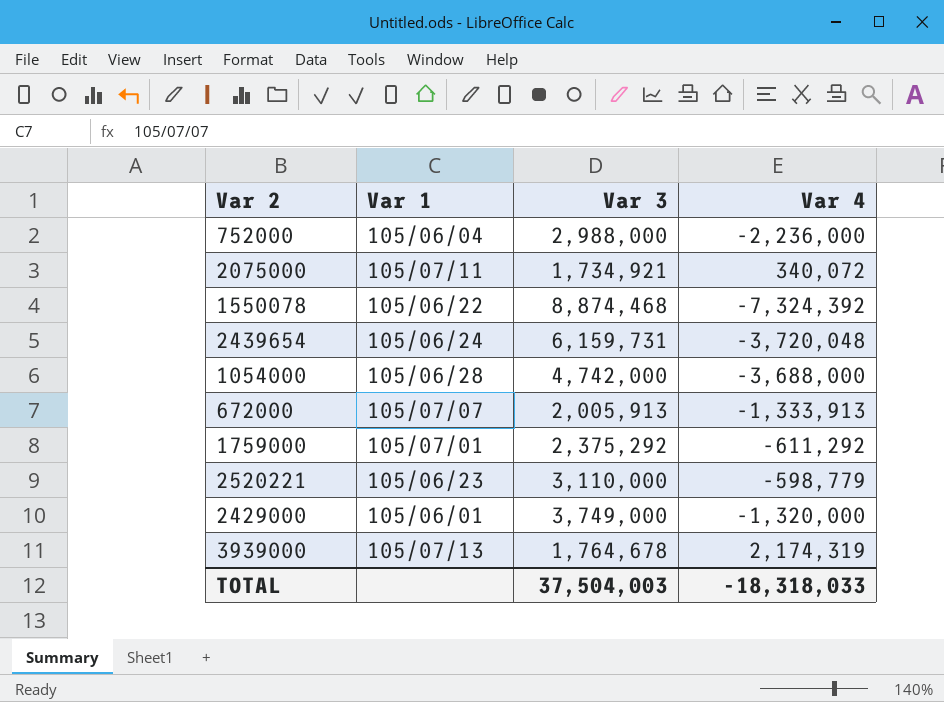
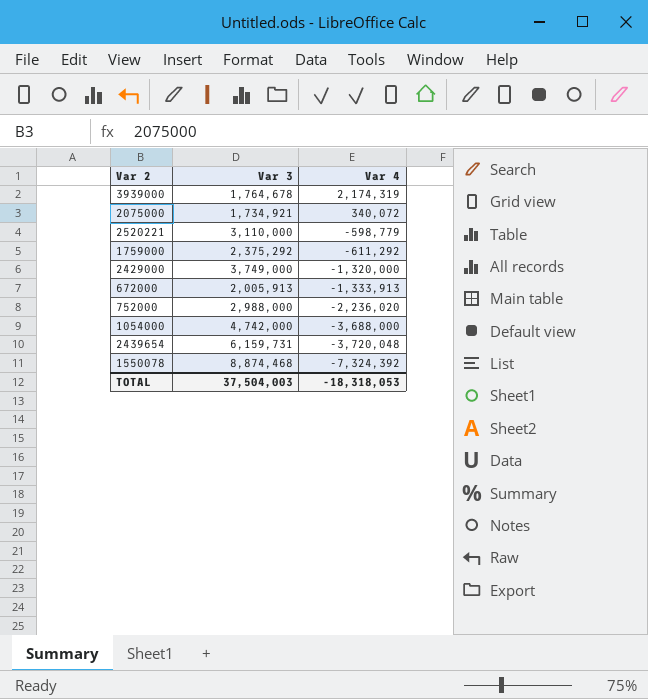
row order: none -> Var 4 descending
column Var 1 | position: 2 -> none
752000 | Var 4: -2,236,000 -> -2,236,020
TOTAL | Var 4: -18,318,033 -> -18,318,053

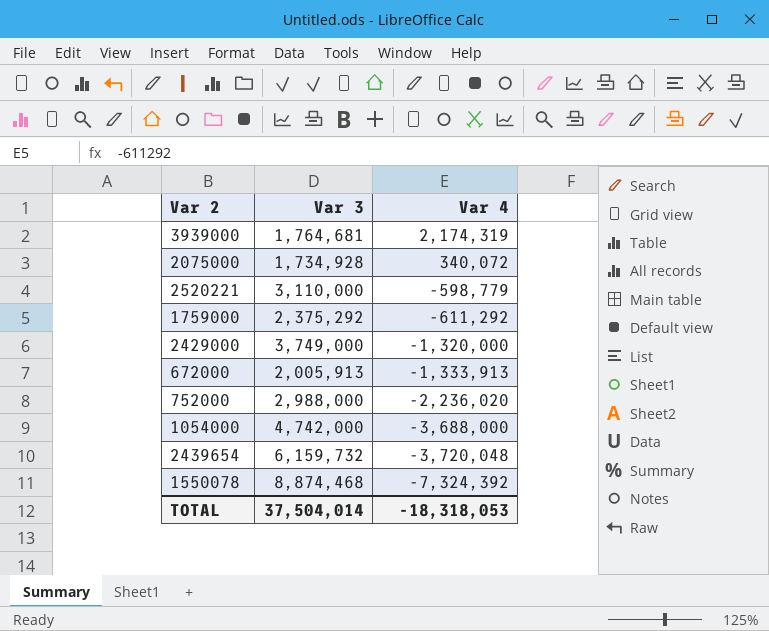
3939000 | Var 3: 1,764,678 -> 1,764,681
2075000 | Var 3: 1,734,921 -> 1,734,928
2439654 | Var 3: 6,159,731 -> 6,159,732
TOTAL | Var 3: 37,504,003 -> 37,504,014

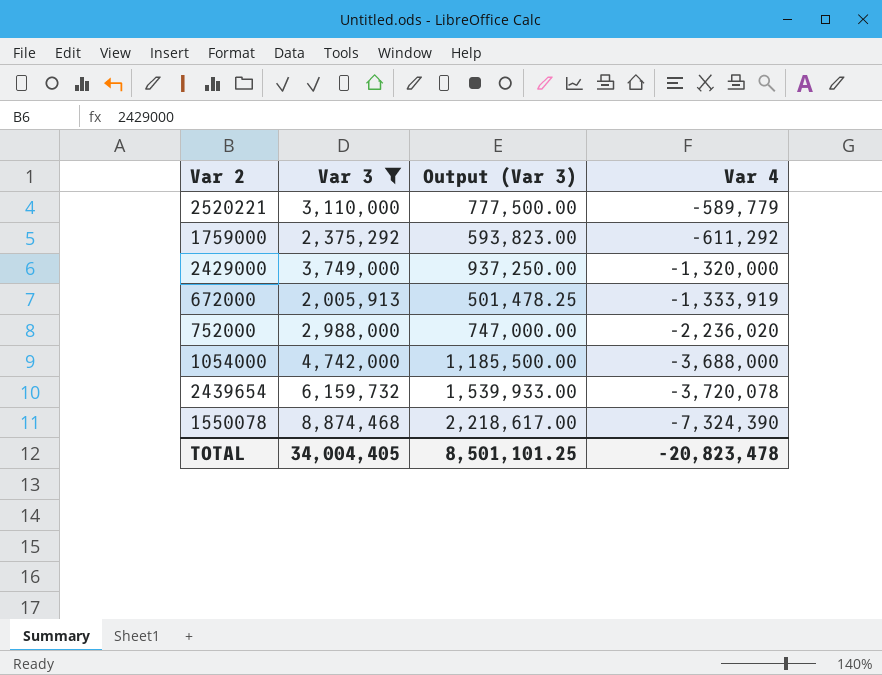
filter: none -> Var 3 >= 2,005,913
column Output (Var 3) | formula: none -> [Var 3] * 0.25
2520221 | Var 4: -598,779 -> -589,779
672000 | Var 4: -1,333,913 -> -1,333,919
2439654 | Var 4: -3,720,048 -> -3,720,078
1550078 | Var 4: -7,324,392 -> -7,324,390
TOTAL | Var 3: 37,504,014 -> 34,004,405
TOTAL | Var 4: -18,318,053 -> -20,823,478

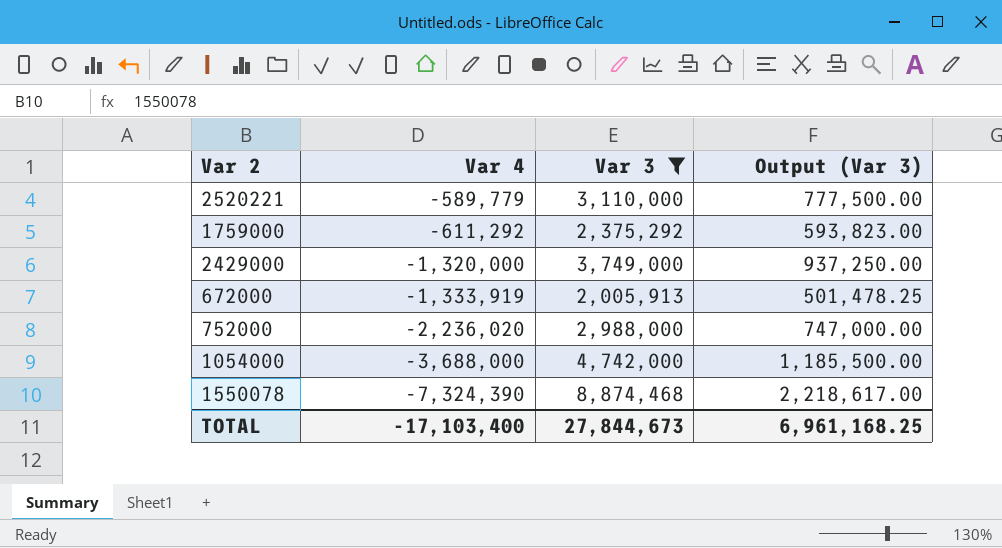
column Var 4 | position: 4 -> 2
row 2439654: 6,159,732 | 1,539,933.00 | -3,720,078 -> none
TOTAL | Var 4: -20,823,478 -> -17,103,400
TOTAL | Var 3: 34,004,405 -> 27,844,673
TOTAL | Output (Var 3): 8,501,101.25 -> 6,961,168.25

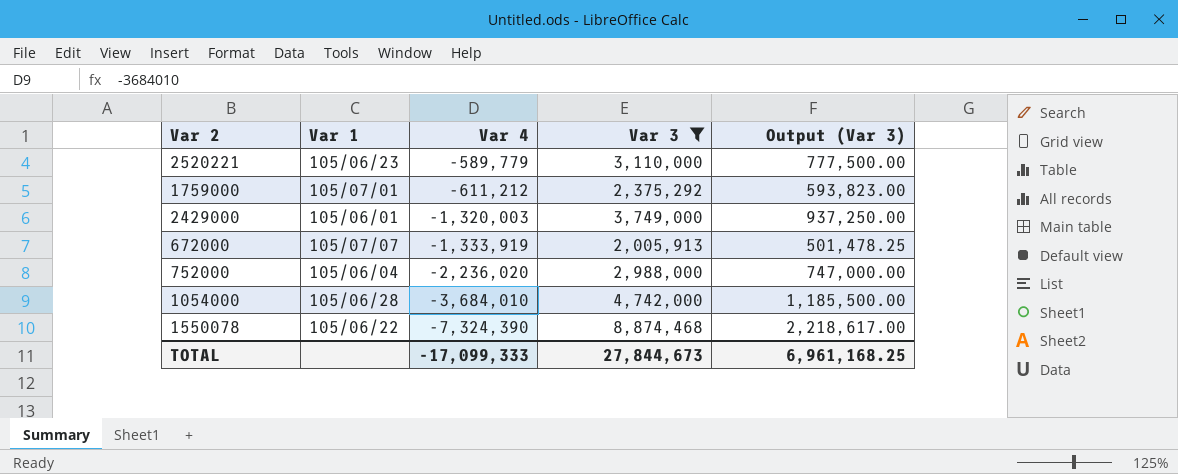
column Var 1 | position: none -> 2
1759000 | Var 4: -611,292 -> -611,212
2429000 | Var 4: -1,320,000 -> -1,320,003
1054000 | Var 4: -3,688,000 -> -3,684,010
TOTAL | Var 4: -17,103,400 -> -17,099,333

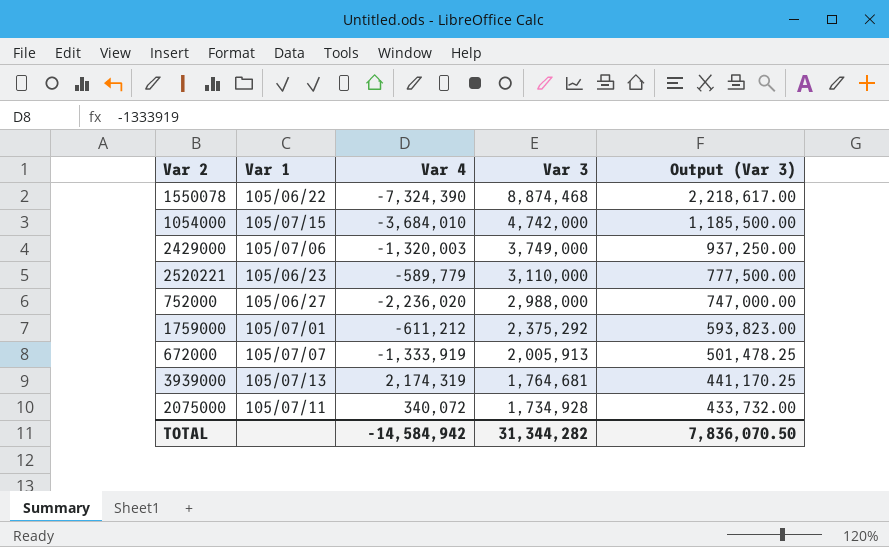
filter: Var 3 >= 2,005,913 -> none
row order: Var 4 descending -> Var 3 descending
1054000 | Var 1: 105/06/28 -> 105/07/15
2429000 | Var 1: 105/06/01 -> 105/07/06
752000 | Var 1: 105/06/04 -> 105/06/27
TOTAL | Var 4: -17,099,333 -> -14,584,942
TOTAL | Var 3: 27,844,673 -> 31,344,282
TOTAL | Output (Var 3): 6,961,168.25 -> 7,836,070.50

